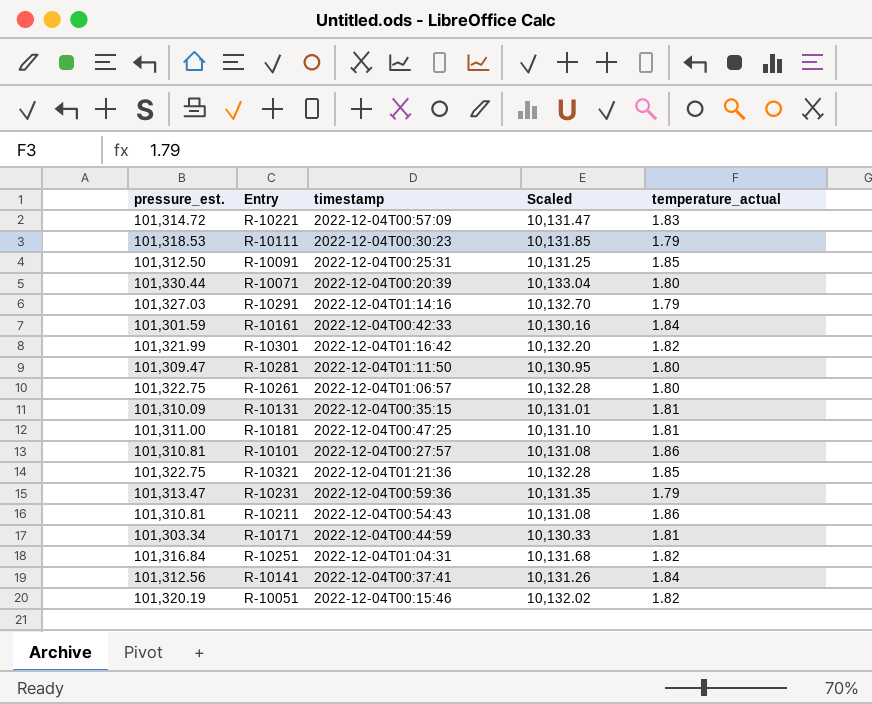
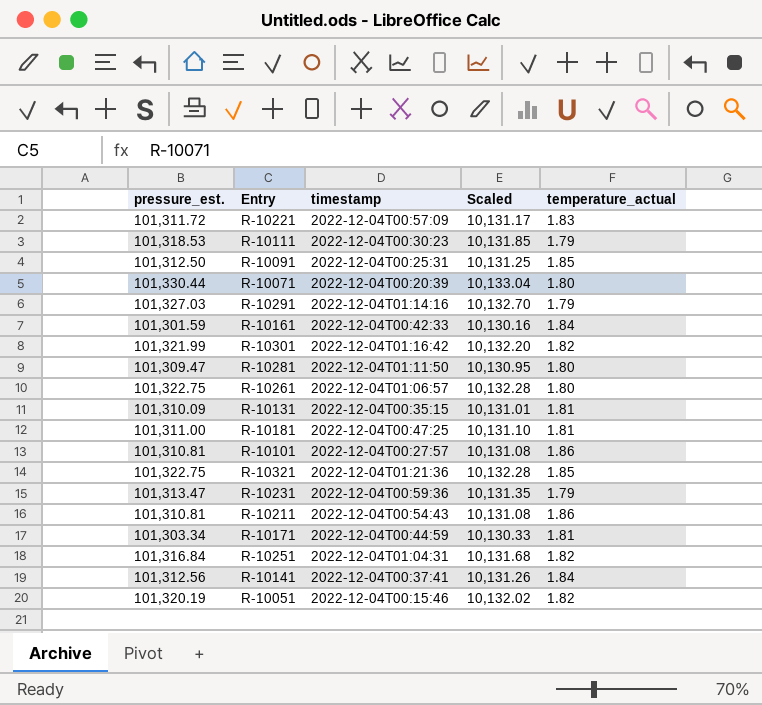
R-10221 | pressure_est.: 101,314.72 -> 101,311.72
R-10221 | Scaled: 10,131.47 -> 10,131.17

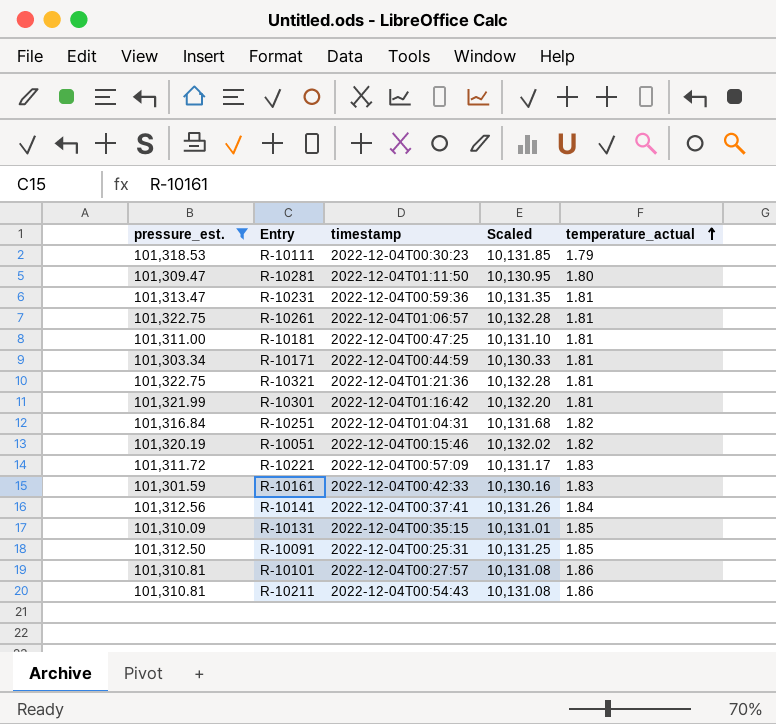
filter: none -> pressure_est. <= 101,322.75
row order: none -> temperature_actual ascending
R-10231 | temperature_actual: 1.79 -> 1.81
R-10261 | temperature_actual: 1.80 -> 1.81
R-10321 | temperature_actual: 1.85 -> 1.81
R-10301 | temperature_actual: 1.82 -> 1.81
R-10161 | temperature_actual: 1.84 -> 1.83
R-10131 | temperature_actual: 1.81 -> 1.85

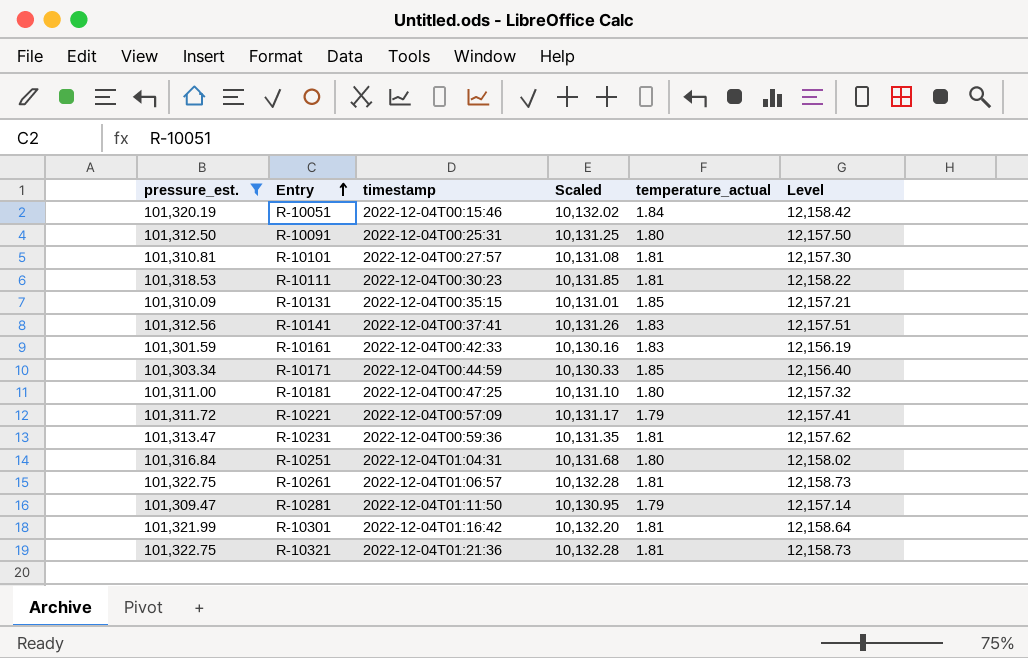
row order: temperature_actual ascending -> Entry ascending
column Level | formula: none -> [pressure_est.] * 0.12
row R-10211: 101,310.81 | 2022-12-04T00:54:43 | 10,131.08 | 1.86 -> none
R-10051 | temperature_actual: 1.82 -> 1.84
R-10091 | temperature_actual: 1.85 -> 1.80
R-10101 | temperature_actual: 1.86 -> 1.81
R-10111 | temperature_actual: 1.79 -> 1.81
R-10141 | temperature_actual: 1.84 -> 1.83
R-10171 | temperature_actual: 1.81 -> 1.85
R-10181 | temperature_actual: 1.81 -> 1.80
R-10221 | temperature_actual: 1.83 -> 1.79
R-10251 | temperature_actual: 1.82 -> 1.80
R-10281 | temperature_actual: 1.80 -> 1.79

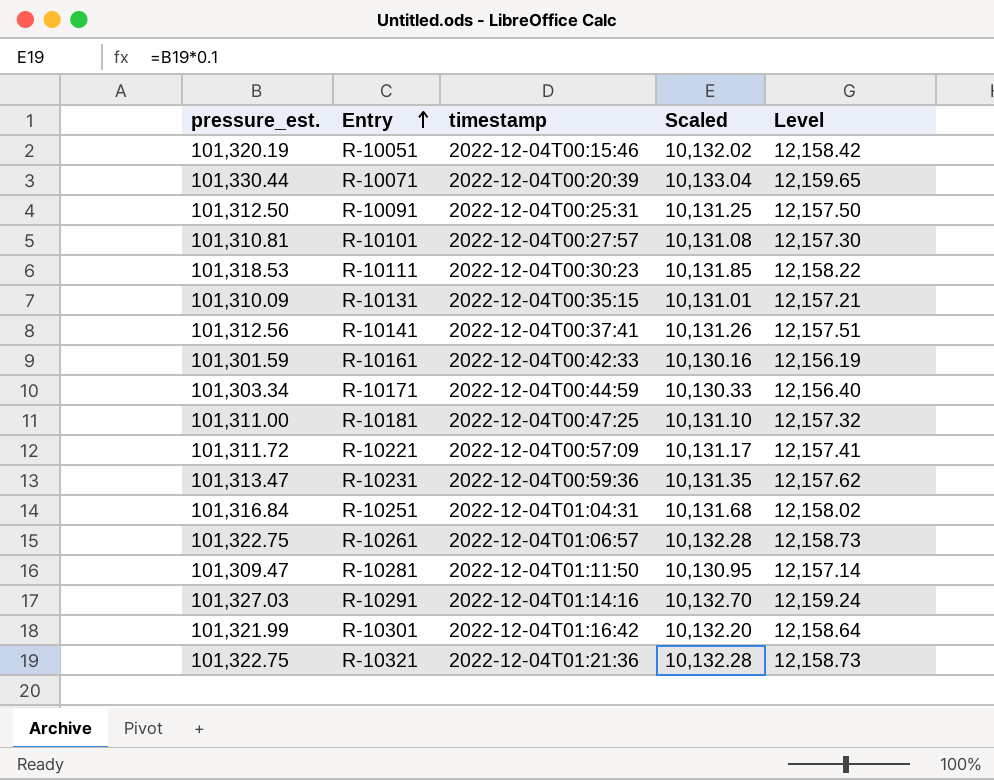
filter: pressure_est. <= 101,322.75 -> none
column temperature_actual | position: 5 -> none

